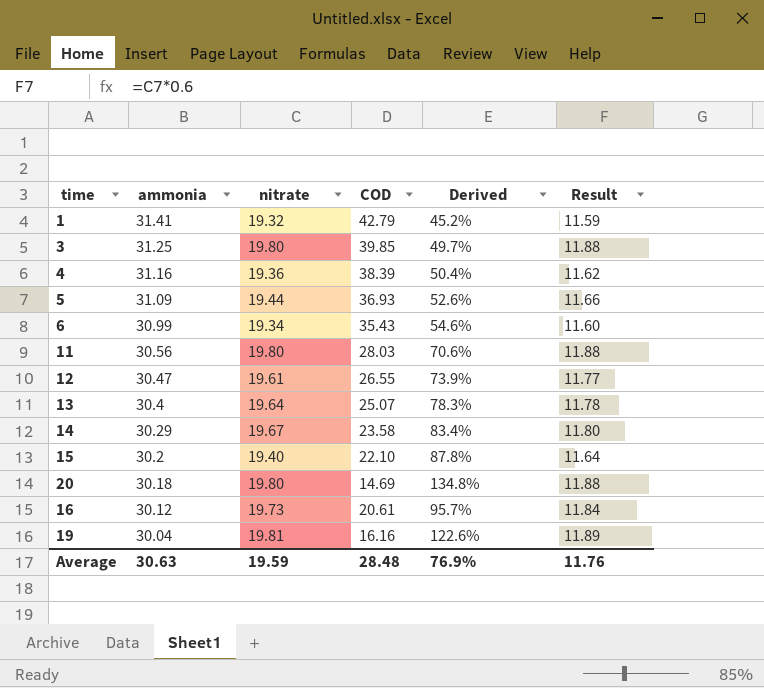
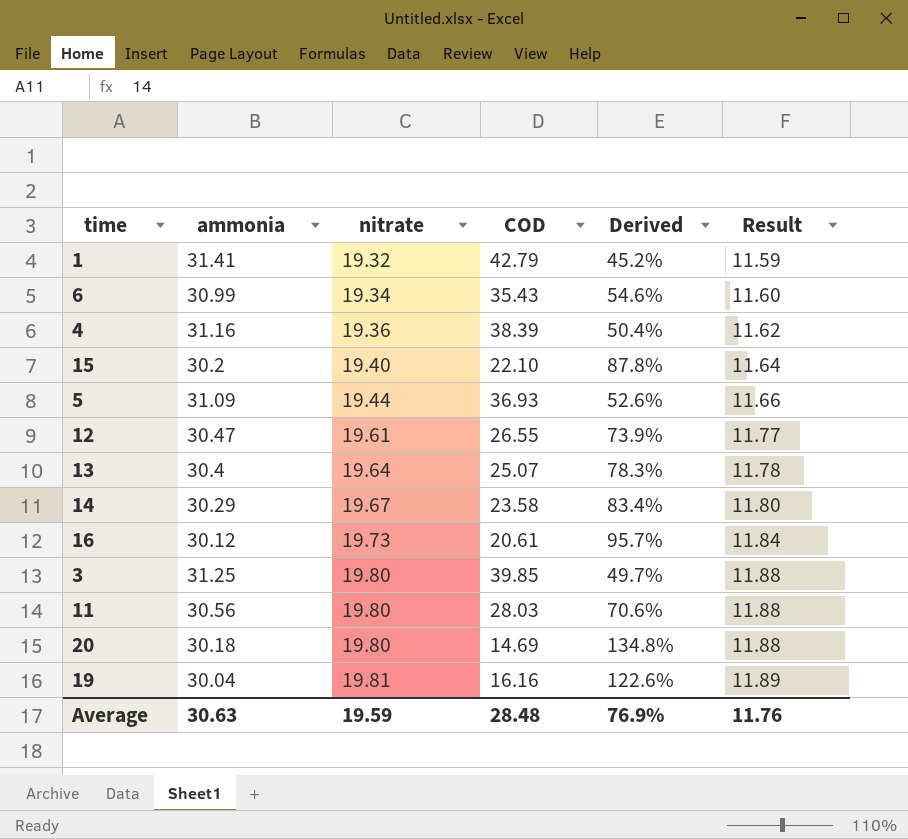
row order: ammonia descending -> nitrate ascending

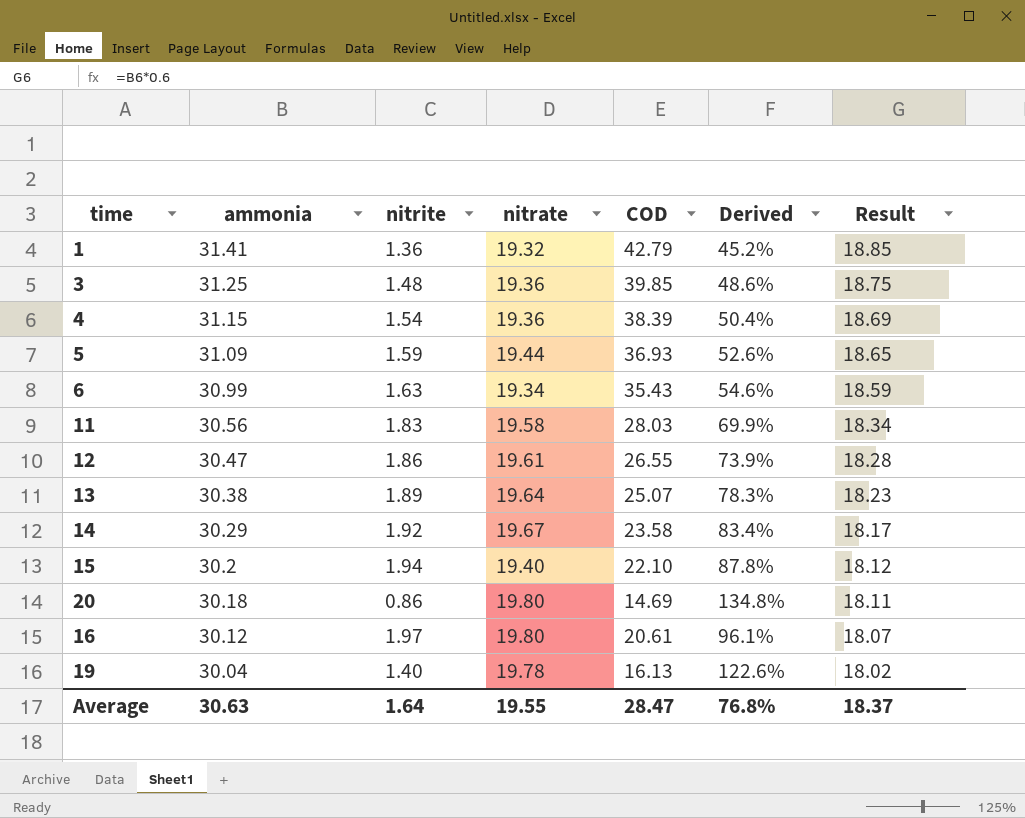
row order: nitrate ascending -> ammonia descending
column nitrite | position: none -> 3
column Result | formula: [nitrate] * 0.6 -> [ammonia] * 0.6
3 | nitrate: 19.80 -> 19.36
3 | Derived: 49.7% -> 48.6%
4 | ammonia: 31.16 -> 31.15
11 | nitrate: 19.80 -> 19.58
11 | Derived: 70.6% -> 69.9%
13 | ammonia: 30.4 -> 30.38
16 | nitrate: 19.73 -> 19.80
16 | Derived: 95.7% -> 96.1%
19 | nitrate: 19.81 -> 19.78
19 | COD: 16.16 -> 16.13
Average | nitrate: 19.59 -> 19.55
Average | COD: 28.48 -> 28.47
Average | Derived: 76.9% -> 76.8%
Average | Result: 11.76 -> 18.37

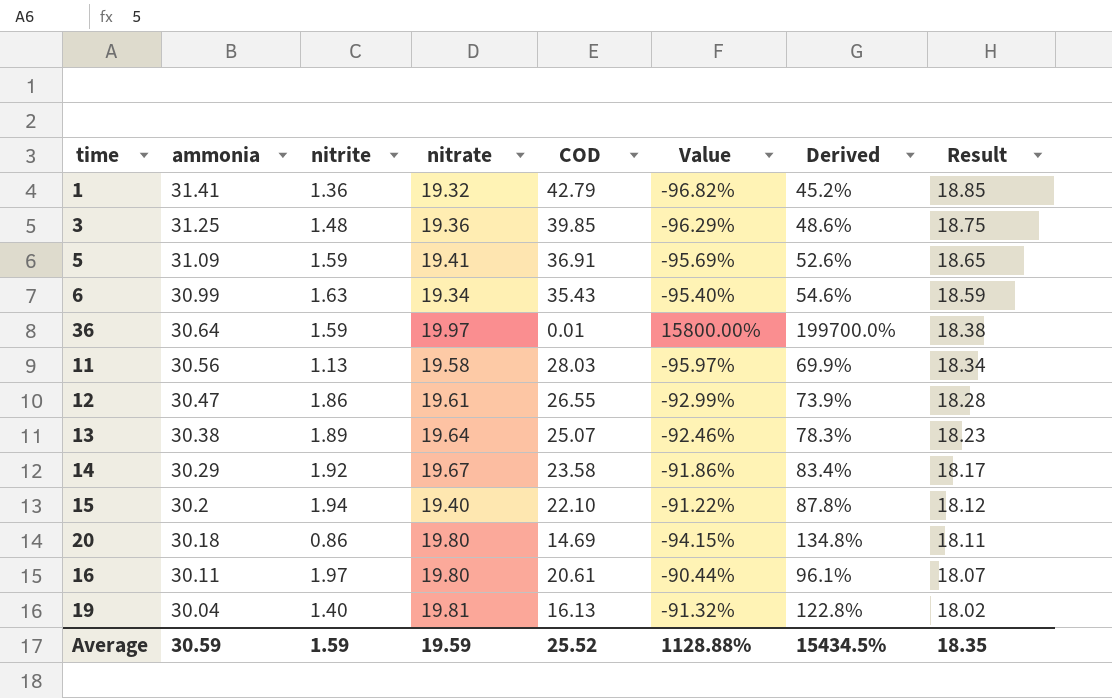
column Value | formula: none -> ([nitrite] - [COD]) / [COD]
row 4: 31.15 | 1.54 | 19.36 | 38.39 | 50.4% | 18.69 -> none
5 | nitrate: 19.44 -> 19.41
5 | COD: 36.93 -> 36.91
row 36: none -> 30.64 | 1.59 | 19.97 | 0.01 | 15800.00% | 199700.0% | 18.38
11 | nitrite: 1.83 -> 1.13
16 | ammonia: 30.12 -> 30.11
19 | nitrate: 19.78 -> 19.81
19 | Derived: 122.6% -> 122.8%
Average | ammonia: 30.63 -> 30.59
Average | nitrite: 1.64 -> 1.59
Average | nitrate: 19.55 -> 19.59
Average | COD: 28.47 -> 25.52
Average | Derived: 76.8% -> 15434.5%
Average | Result: 18.37 -> 18.35

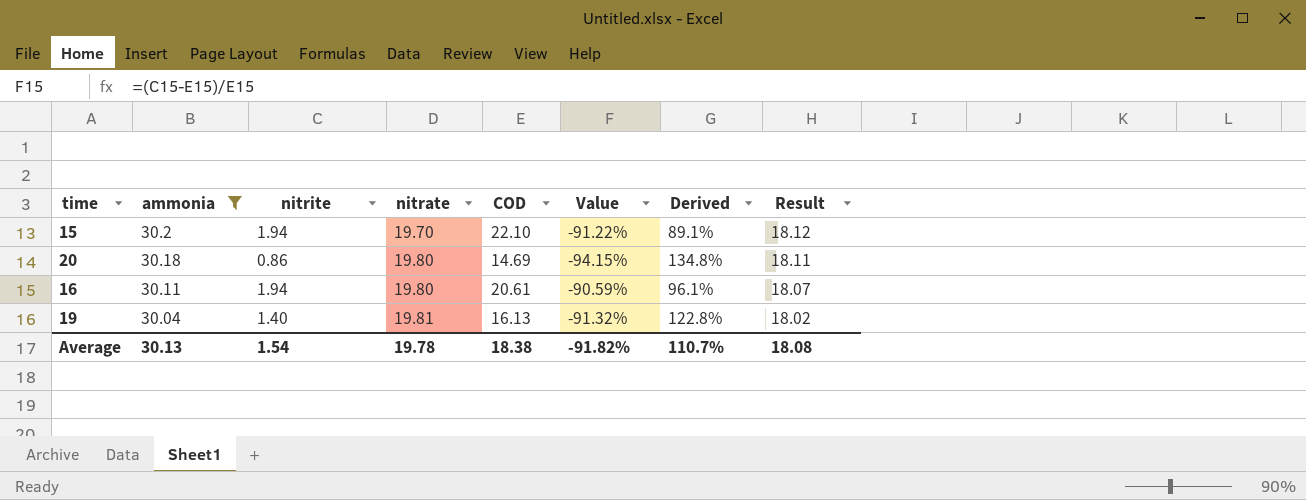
filter: none -> ammonia <= 30.2
15 | nitrate: 19.40 -> 19.70
15 | Derived: 87.8% -> 89.1%
16 | nitrite: 1.97 -> 1.94
16 | Value: -90.44% -> -90.59%
Average | ammonia: 30.59 -> 30.13
Average | nitrite: 1.59 -> 1.54
Average | nitrate: 19.59 -> 19.78
Average | COD: 25.52 -> 18.38
Average | Value: 1128.88% -> -91.82%
Average | Derived: 15434.5% -> 110.7%
Average | Result: 18.35 -> 18.08

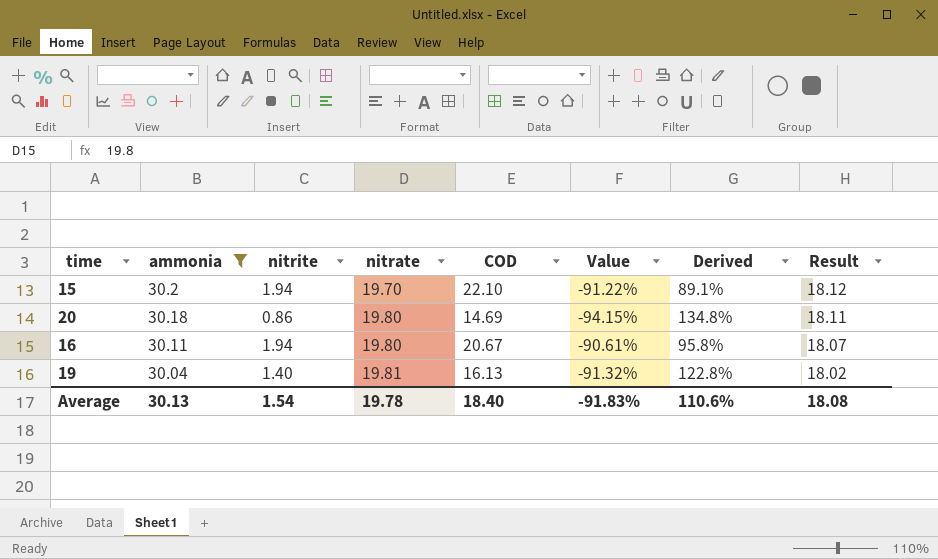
16 | COD: 20.61 -> 20.67
16 | Value: -90.59% -> -90.61%
16 | Derived: 96.1% -> 95.8%
Average | COD: 18.38 -> 18.40
Average | Value: -91.82% -> -91.83%
Average | Derived: 110.7% -> 110.6%

